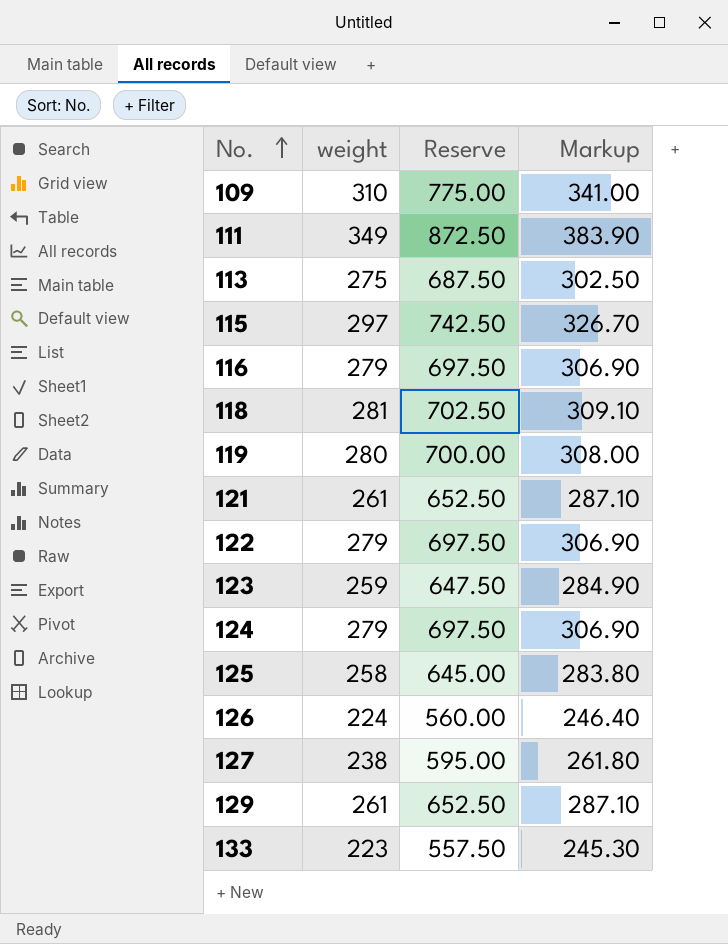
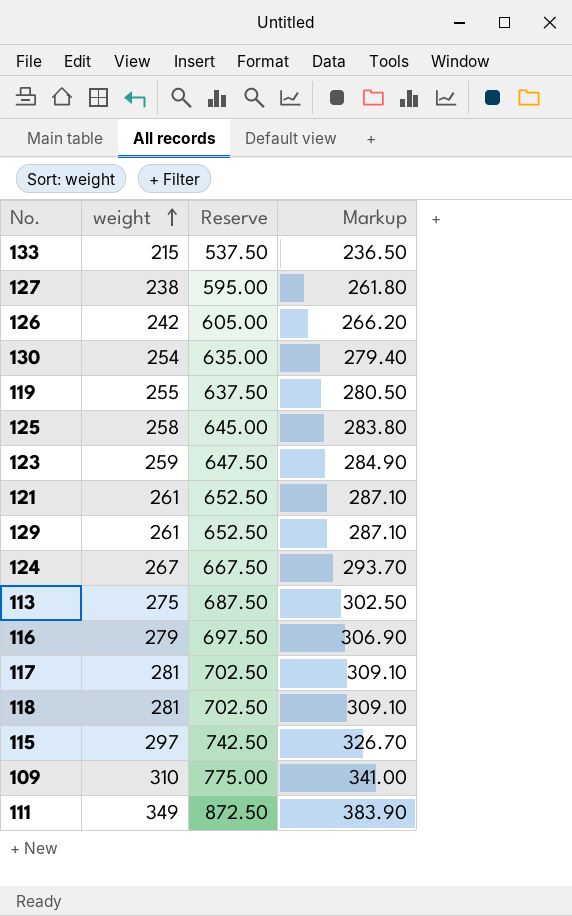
row order: No. ascending -> weight ascending
row 122: 279 | 697.50 | 306.90 -> none
133 | weight: 223 -> 215
133 | Reserve: 557.50 -> 537.50
133 | Markup: 245.30 -> 236.50
126 | weight: 224 -> 242
126 | Reserve: 560.00 -> 605.00
126 | Markup: 246.40 -> 266.20
row 130: none -> 254 | 635.00 | 279.40
119 | weight: 280 -> 255
119 | Reserve: 700.00 -> 637.50
119 | Markup: 308.00 -> 280.50
124 | weight: 279 -> 267
124 | Reserve: 697.50 -> 667.50
124 | Markup: 306.90 -> 293.70
row 117: none -> 281 | 702.50 | 309.10

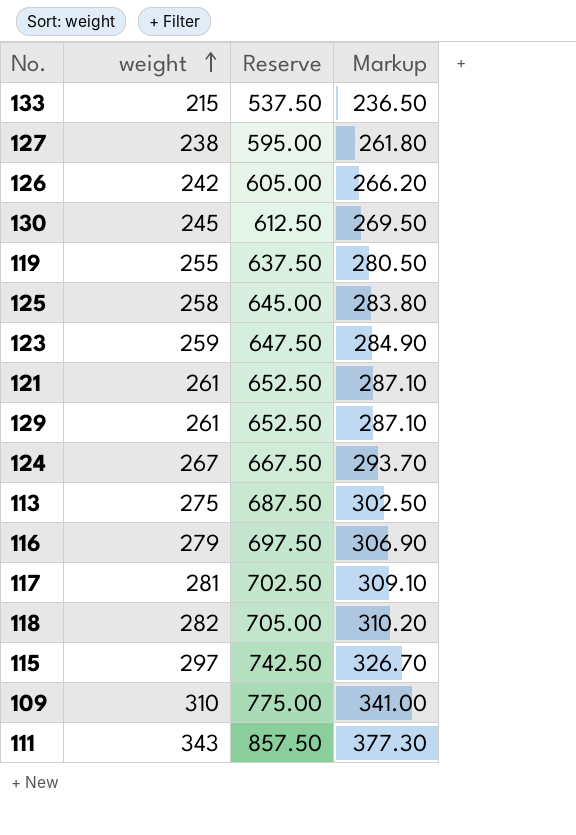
130 | weight: 254 -> 245
130 | Reserve: 635.00 -> 612.50
130 | Markup: 279.40 -> 269.50
118 | weight: 281 -> 282
118 | Reserve: 702.50 -> 705.00
118 | Markup: 309.10 -> 310.20
111 | weight: 349 -> 343
111 | Reserve: 872.50 -> 857.50
111 | Markup: 383.90 -> 377.30

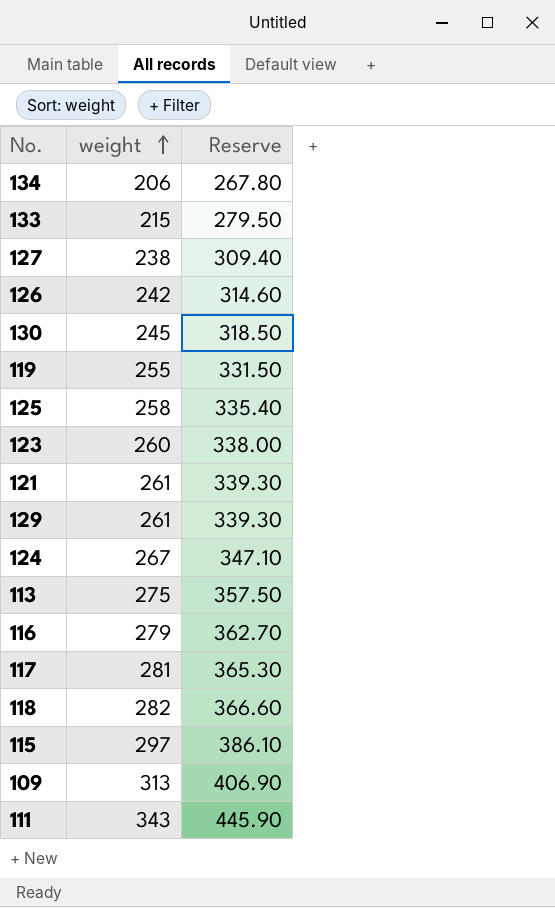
column Markup | formula: [weight] * 1.1 -> none
column Reserve | formula: [weight] * 2.5 -> [weight] * 1.3
row 134: none -> 206 | 267.80
123 | weight: 259 -> 260
109 | weight: 310 -> 313

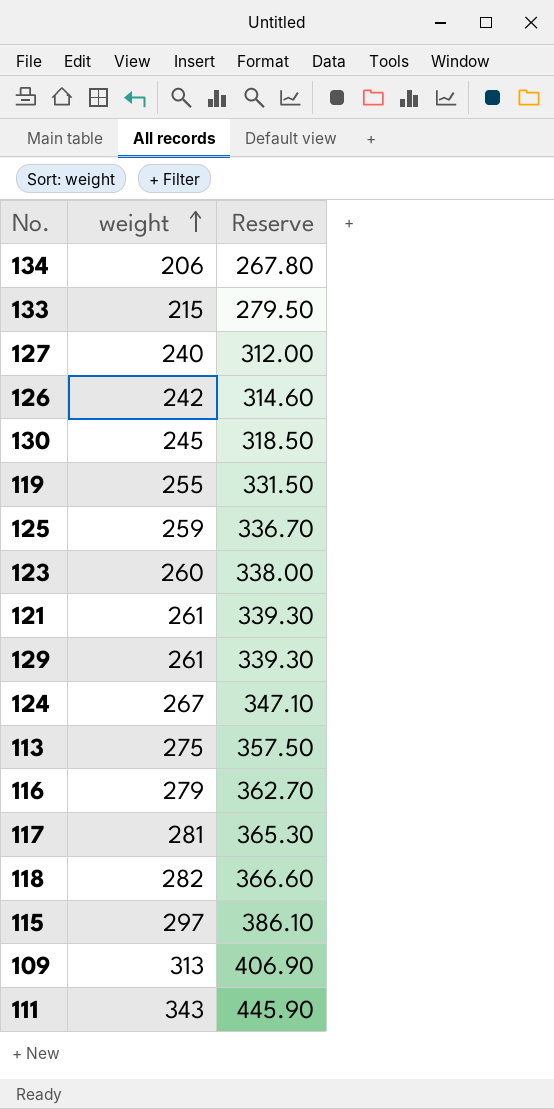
127 | weight: 238 -> 240
127 | Reserve: 309.40 -> 312.00
125 | weight: 258 -> 259
125 | Reserve: 335.40 -> 336.70

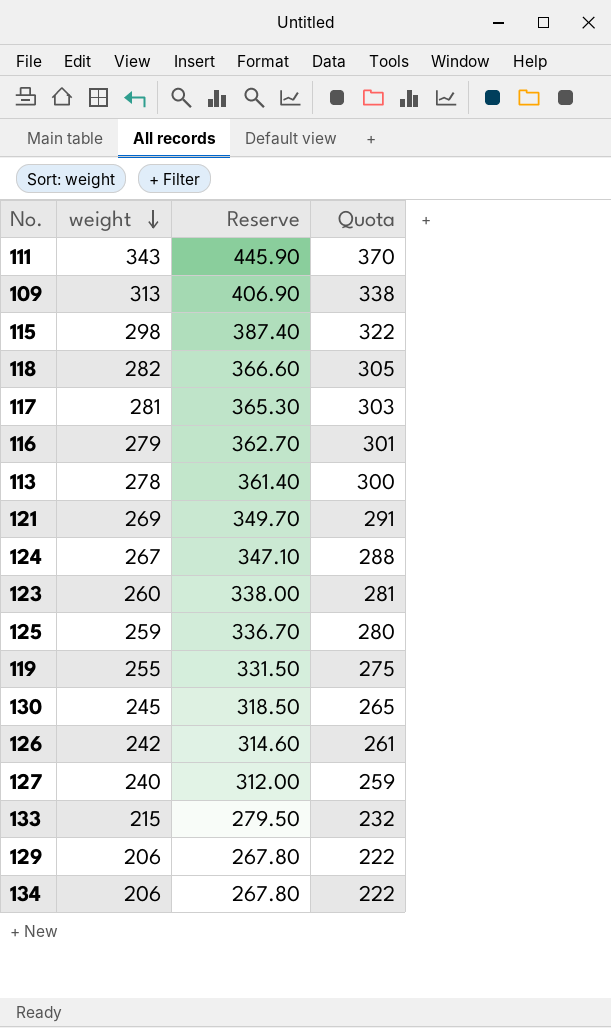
row order: weight ascending -> weight descending
column Quota | formula: none -> [weight] * 1.08
115 | weight: 297 -> 298
115 | Reserve: 386.10 -> 387.40
113 | weight: 275 -> 278
113 | Reserve: 357.50 -> 361.40
121 | weight: 261 -> 269
121 | Reserve: 339.30 -> 349.70
129 | weight: 261 -> 206
129 | Reserve: 339.30 -> 267.80

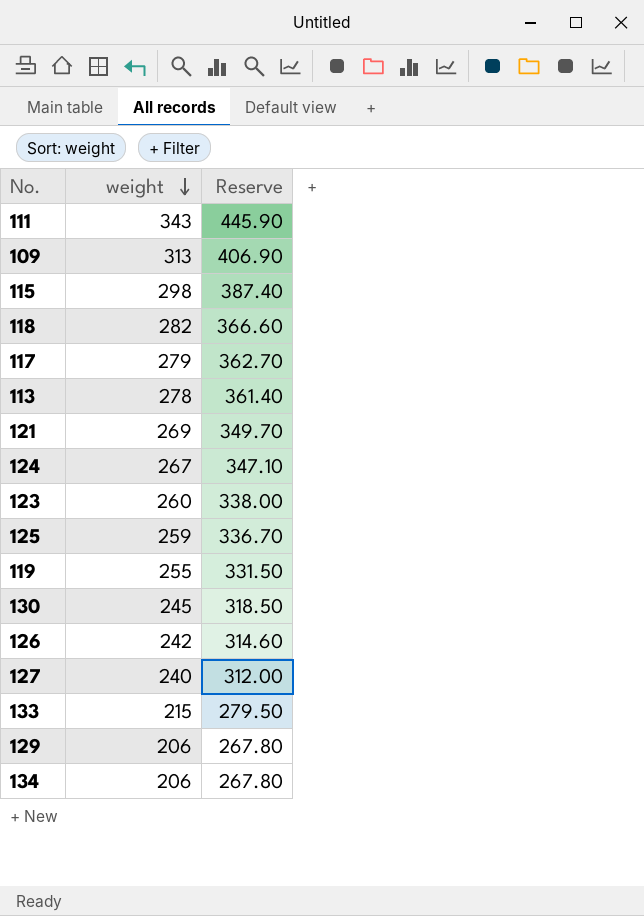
column Quota | formula: [weight] * 1.08 -> none
row 116: 279 | 362.70 | 301 -> none
117 | weight: 281 -> 279
117 | Reserve: 365.30 -> 362.70

